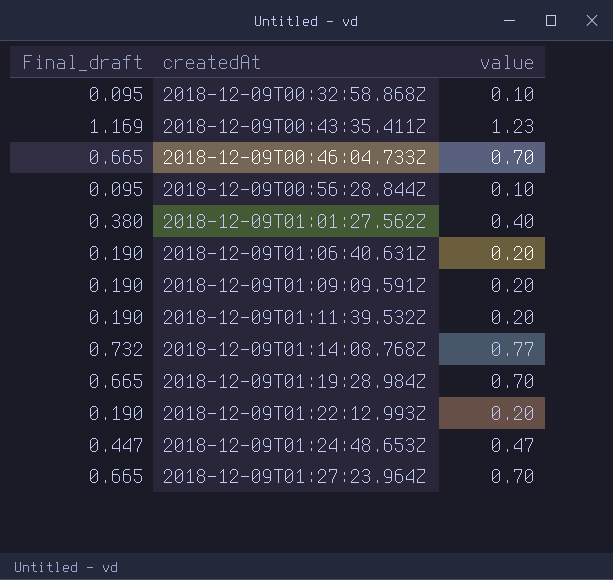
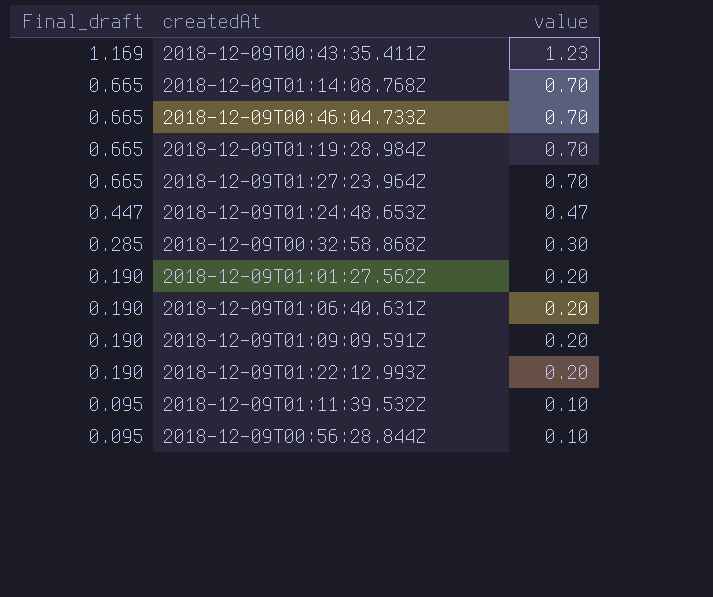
row order: createdAt ascending -> Final_draft descending
2018-12-09T01:14:08.768Z | Final_draft: 0.732 -> 0.665
2018-12-09T01:14:08.768Z | value: 0.77 -> 0.70
2018-12-09T00:32:58.868Z | Final_draft: 0.095 -> 0.285
2018-12-09T00:32:58.868Z | value: 0.10 -> 0.30
2018-12-09T01:01:27.562Z | Final_draft: 0.380 -> 0.190
2018-12-09T01:01:27.562Z | value: 0.40 -> 0.20
2018-12-09T01:11:39.532Z | Final_draft: 0.190 -> 0.095
2018-12-09T01:11:39.532Z | value: 0.20 -> 0.10

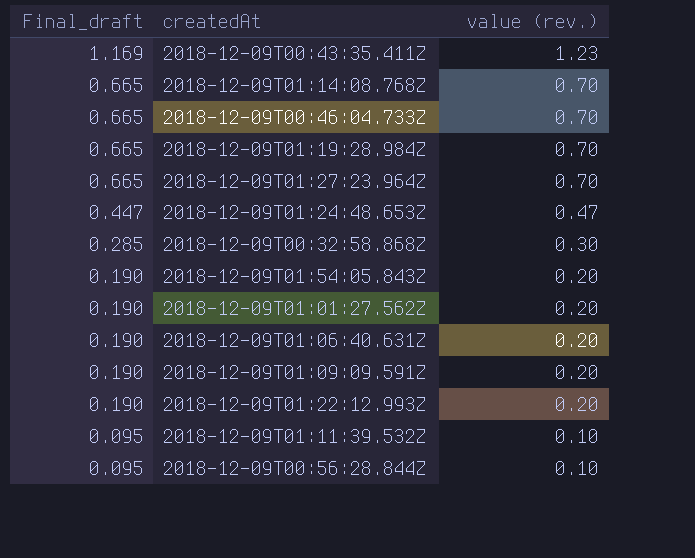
column name: value -> value (rev.)
row 2018-12-09T01:54:05.843Z: none -> 0.190 | 0.20

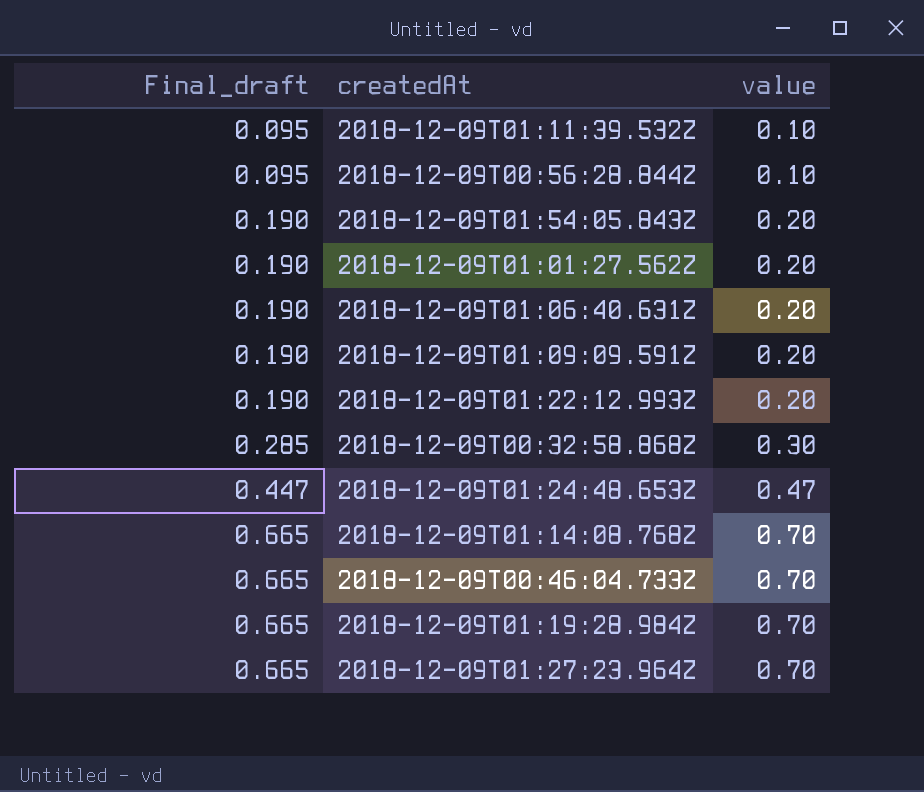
row order: Final_draft descending -> Final_draft ascending
column name: value (rev.) -> value
row 2018-12-09T00:43:35.411Z: 1.169 | 1.23 -> none

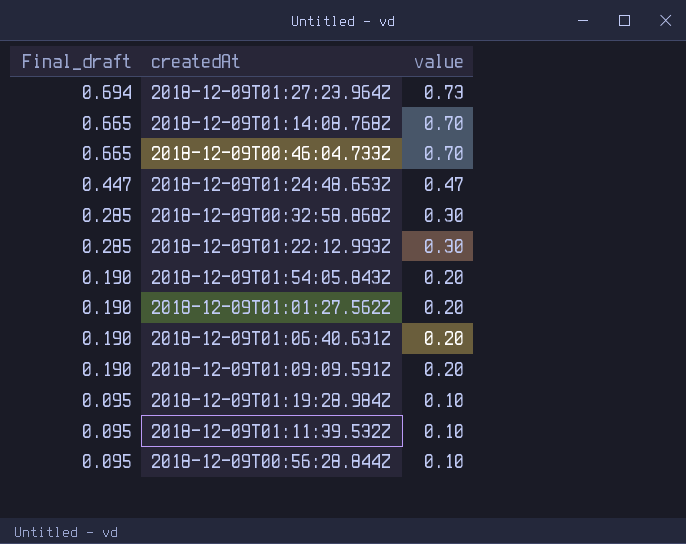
row order: Final_draft ascending -> Final_draft descending
2018-12-09T01:27:23.964Z | Final_draft: 0.665 -> 0.694
2018-12-09T01:27:23.964Z | value: 0.70 -> 0.73
2018-12-09T01:22:12.993Z | Final_draft: 0.190 -> 0.285
2018-12-09T01:22:12.993Z | value: 0.20 -> 0.30
2018-12-09T01:19:28.984Z | Final_draft: 0.665 -> 0.095
2018-12-09T01:19:28.984Z | value: 0.70 -> 0.10

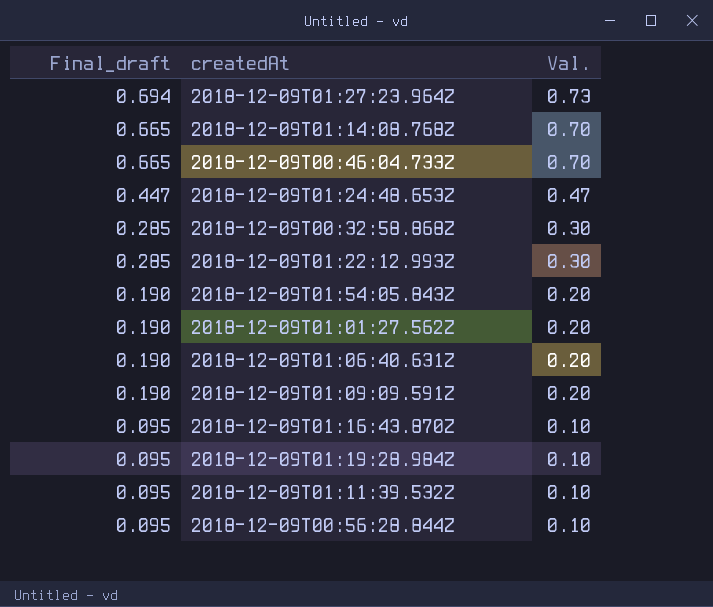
column name: value -> Val.
row 2018-12-09T01:16:43.870Z: none -> 0.095 | 0.10

